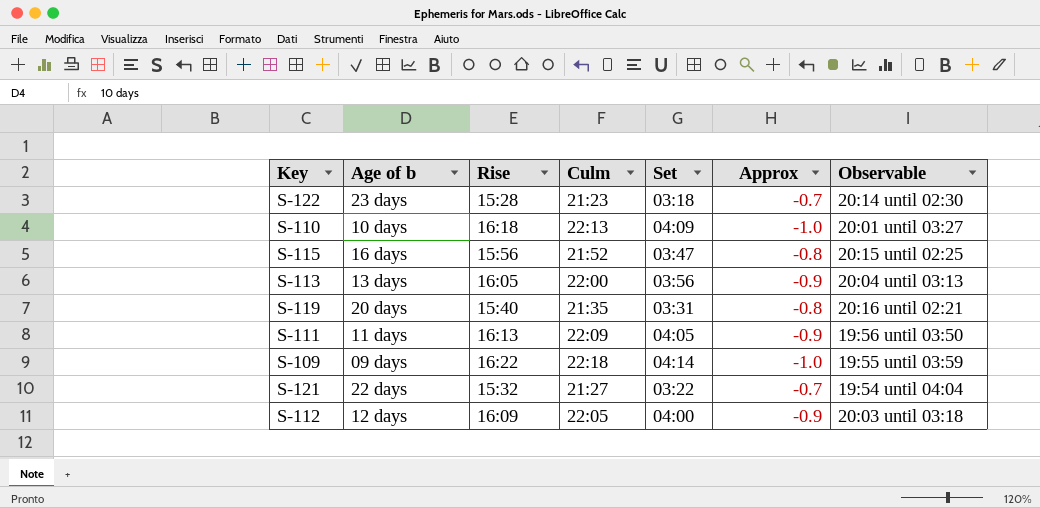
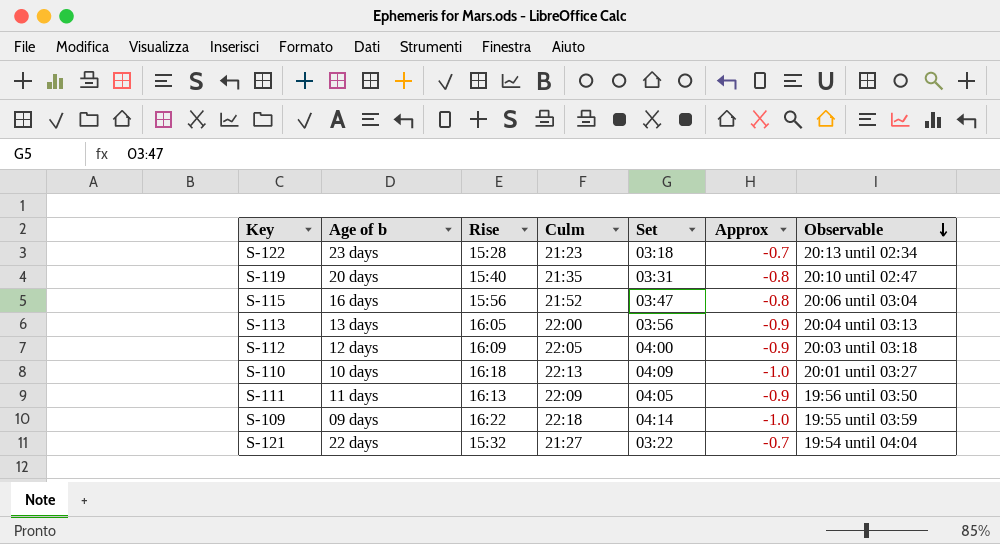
row order: none -> Observable descending
S-122 | Observable: 20:14 until 02:30 -> 20:13 until 02:34
S-119 | Observable: 20:16 until 02:21 -> 20:10 until 02:47
S-115 | Observable: 20:15 until 02:25 -> 20:06 until 03:04

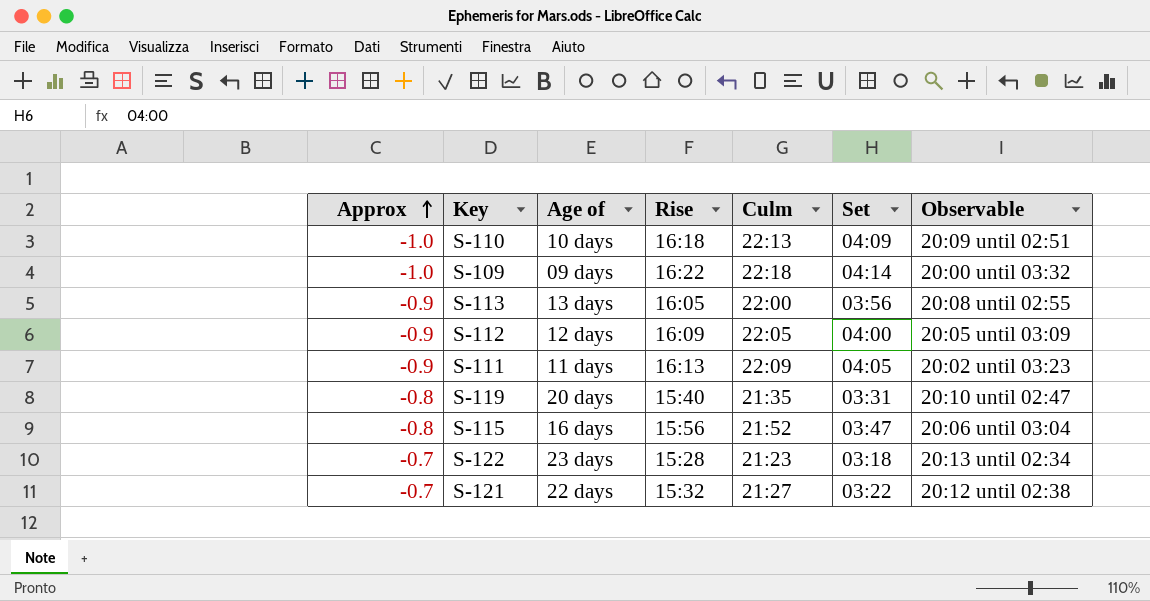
row order: Observable descending -> Approx ascending
column Approx | position: 6 -> 1
column name: Age of b -> Age of
S-110 | Observable: 20:01 until 03:27 -> 20:09 until 02:51
S-109 | Observable: 19:55 until 03:59 -> 20:00 until 03:32
S-113 | Observable: 20:04 until 03:13 -> 20:08 until 02:55
S-112 | Observable: 20:03 until 03:18 -> 20:05 until 03:09
S-111 | Observable: 19:56 until 03:50 -> 20:02 until 03:23
S-121 | Observable: 19:54 until 04:04 -> 20:12 until 02:38

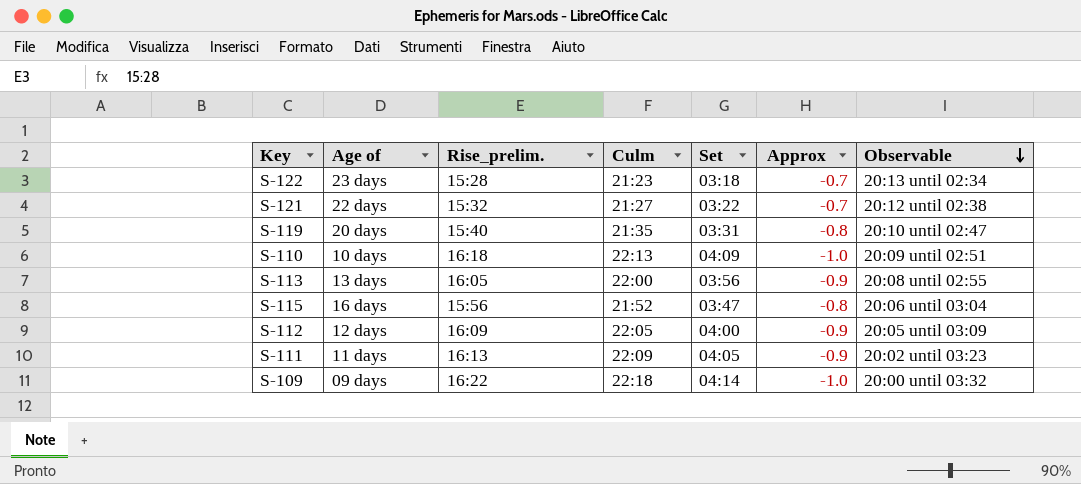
row order: Approx ascending -> Observable descending
column name: Rise -> Rise_prelim.
column Approx | position: 1 -> 6

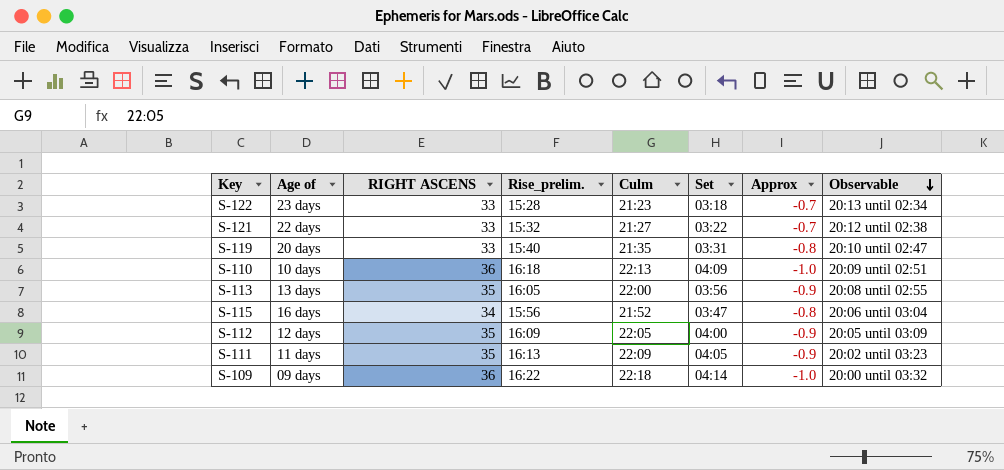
column RIGHT ASCENS | position: none -> 3

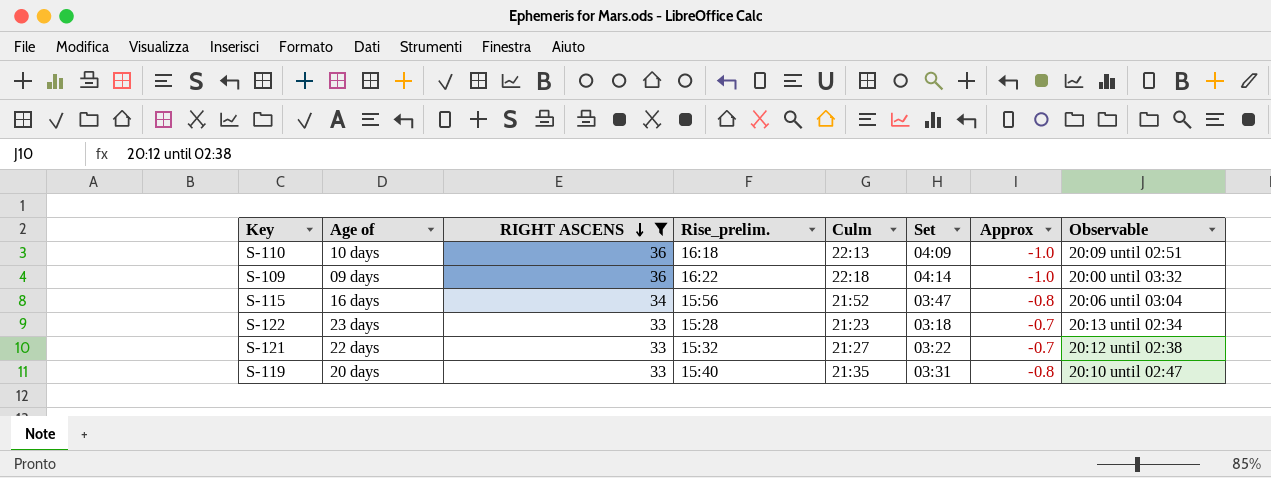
filter: none -> RIGHT ASCENS != 35
row order: Observable descending -> RIGHT ASCENS descending

